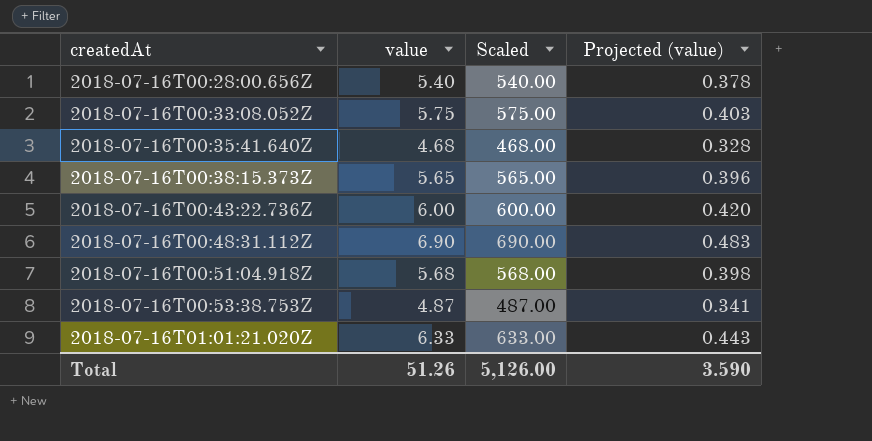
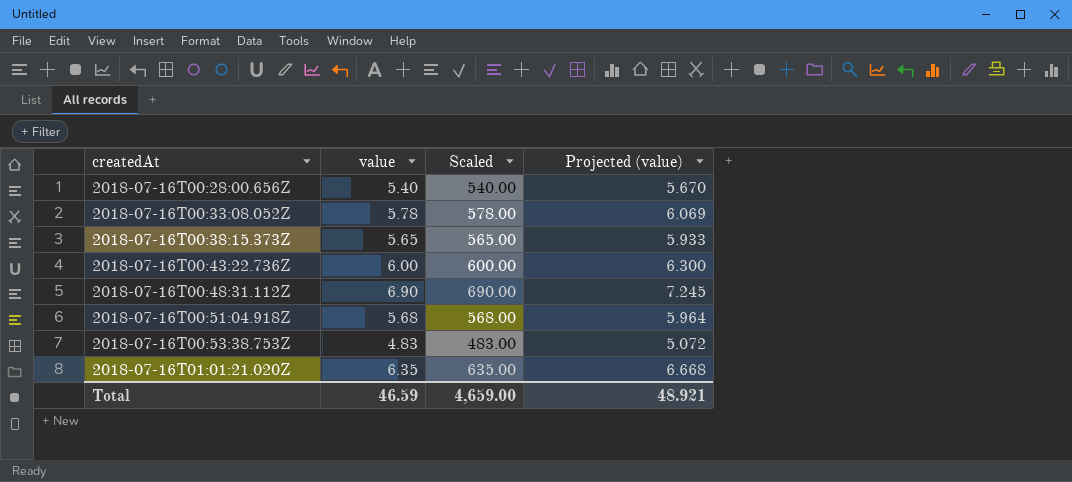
column Projected (value) | formula: [value] * 0.07 -> [value] * 1.05
row 2018-07-16T00:35:41.640Z: 4.68 | 468.00 | 0.328 -> none
2018-07-16T00:33:08.052Z | value: 5.75 -> 5.78
2018-07-16T00:33:08.052Z | Scaled: 575.00 -> 578.00
2018-07-16T00:53:38.753Z | value: 4.87 -> 4.83
2018-07-16T00:53:38.753Z | Scaled: 487.00 -> 483.00
2018-07-16T01:01:21.020Z | value: 6.33 -> 6.35
2018-07-16T01:01:21.020Z | Scaled: 633.00 -> 635.00
Total | value: 51.26 -> 46.59
Total | Scaled: 5,126.00 -> 4,659.00
Total | Projected (value): 3.590 -> 48.921

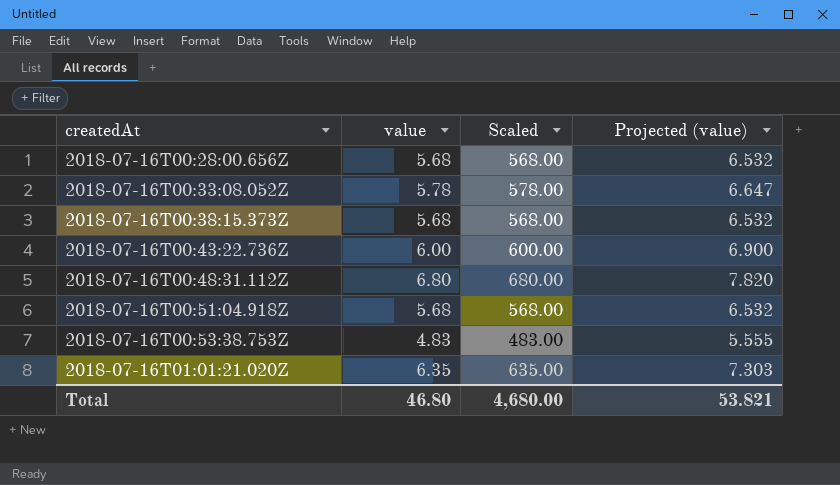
column Projected (value) | formula: [value] * 1.05 -> [value] * 1.15
2018-07-16T00:28:00.656Z | value: 5.40 -> 5.68
2018-07-16T00:28:00.656Z | Scaled: 540.00 -> 568.00
2018-07-16T00:38:15.373Z | value: 5.65 -> 5.68
2018-07-16T00:38:15.373Z | Scaled: 565.00 -> 568.00
2018-07-16T00:48:31.112Z | value: 6.90 -> 6.80
2018-07-16T00:48:31.112Z | Scaled: 690.00 -> 680.00
Total | value: 46.59 -> 46.80
Total | Scaled: 4,659.00 -> 4,680.00
Total | Projected (value): 48.921 -> 53.821

